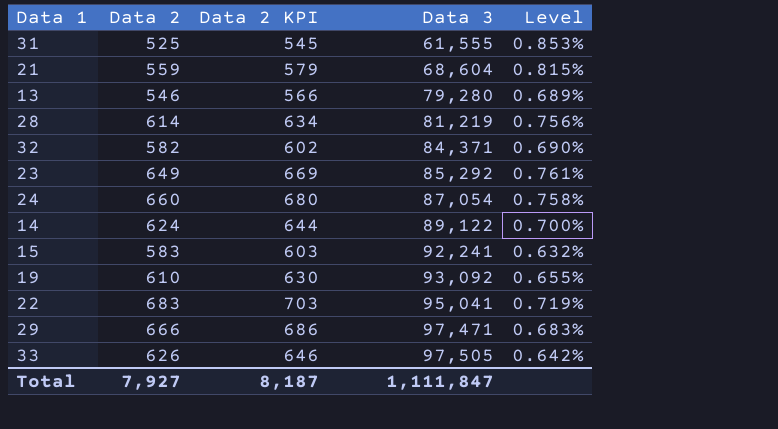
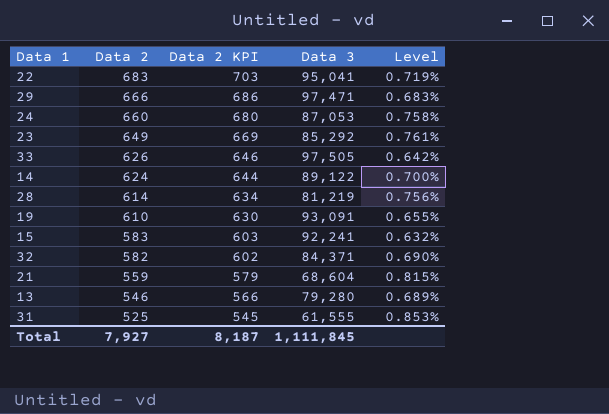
row order: Data 3 ascending -> Data 2 descending
24 | Data 3: 87,054 -> 87,053
19 | Data 3: 93,092 -> 93,091
Total | Data 3: 1,111,847 -> 1,111,845

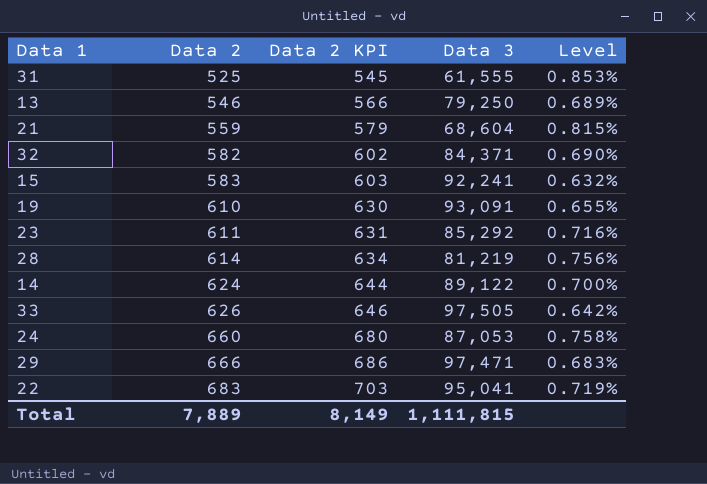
row order: Data 2 descending -> Data 2 ascending
13 | Data 3: 79,280 -> 79,250
23 | Data 2: 649 -> 611
23 | Data 2 KPI: 669 -> 631
23 | Level: 0.761% -> 0.716%
Total | Data 2: 7,927 -> 7,889
Total | Data 2 KPI: 8,187 -> 8,149
Total | Data 3: 1,111,845 -> 1,111,815

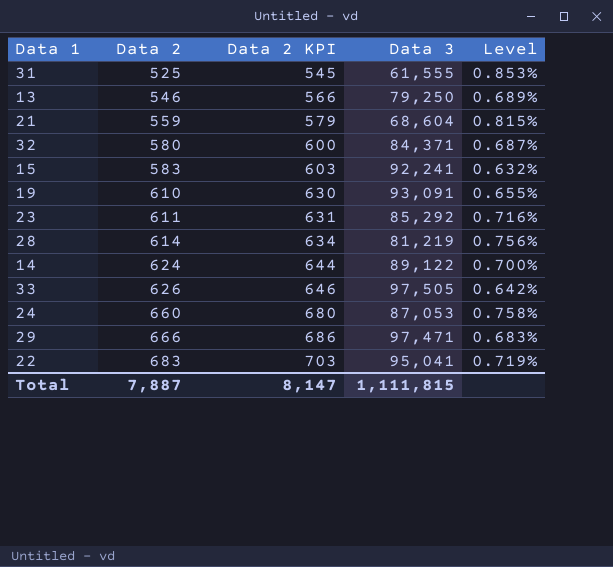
32 | Data 2: 582 -> 580
32 | Data 2 KPI: 602 -> 600
32 | Level: 0.690% -> 0.687%
Total | Data 2: 7,889 -> 7,887
Total | Data 2 KPI: 8,149 -> 8,147

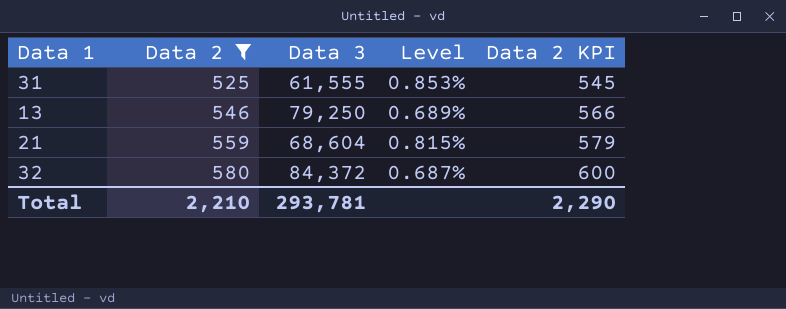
filter: none -> Data 2 <= 580
column Data 2 KPI | position: 3 -> 5
32 | Data 3: 84,371 -> 84,372
Total | Data 2: 7,887 -> 2,210
Total | Data 3: 1,111,815 -> 293,781
Total | Data 2 KPI: 8,147 -> 2,290

